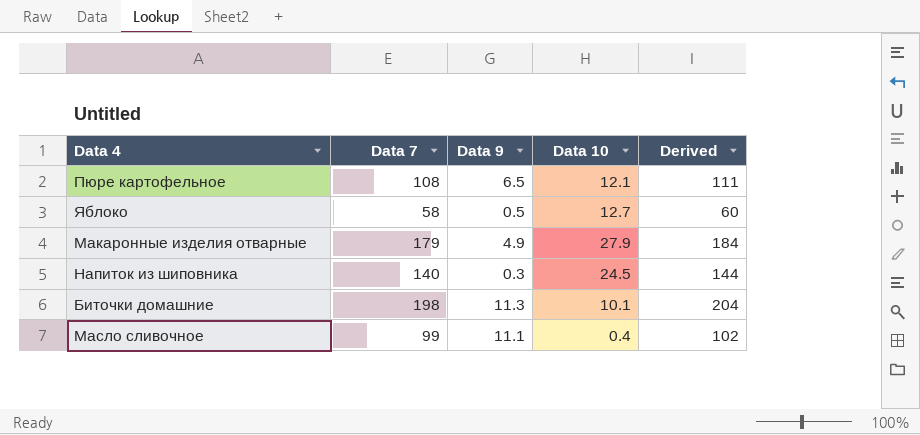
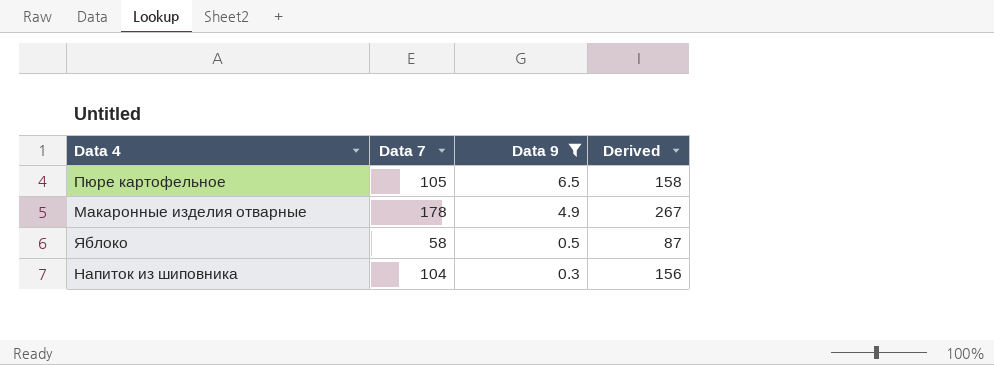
filter: none -> Data 9 <= 6.5
row order: none -> Data 9 descending
column Data 10 | position: 4 -> none
column Derived | formula: [Data 7] * 1.03 -> [Data 7] * 1.5
Пюре картофельное | Data 7: 108 -> 105
Макаронные изделия отварные | Data 7: 179 -> 178
Напиток из шиповника | Data 7: 140 -> 104

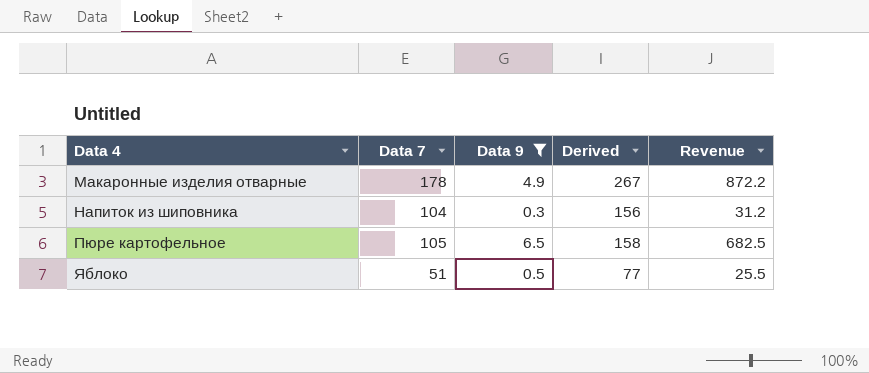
row order: Data 9 descending -> Data 4 ascending
column Revenue | formula: none -> [Data 7] * [Data 9]
Яблоко | Data 7: 58 -> 51
Яблоко | Derived: 87 -> 77

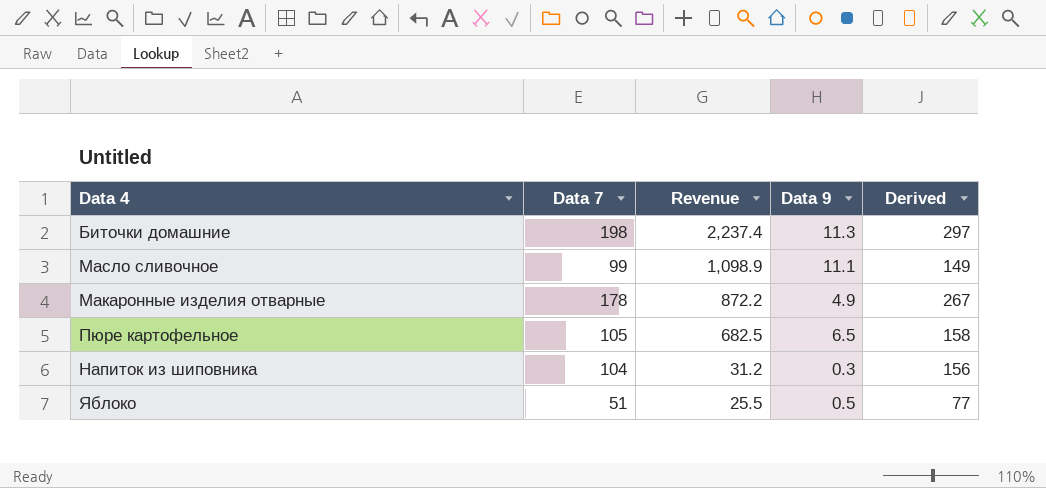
filter: Data 9 <= 6.5 -> none
row order: Data 4 ascending -> Revenue descending
column Revenue | position: 5 -> 3

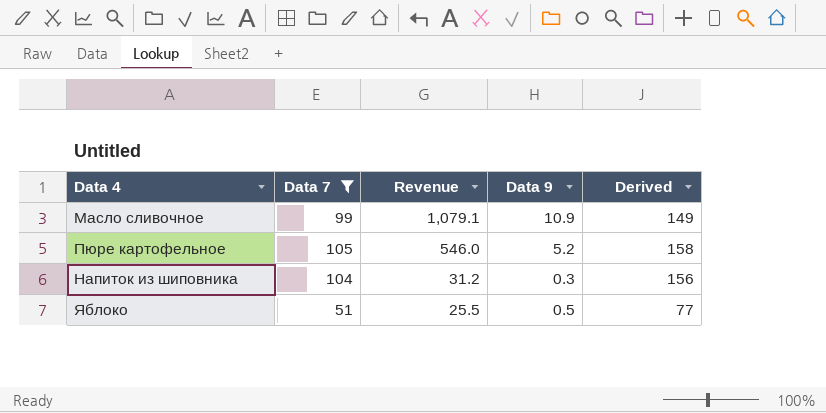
filter: none -> Data 7 <= 105
Масло сливочное | Revenue: 1,098.9 -> 1,079.1
Масло сливочное | Data 9: 11.1 -> 10.9
Пюре картофельное | Revenue: 682.5 -> 546.0
Пюре картофельное | Data 9: 6.5 -> 5.2

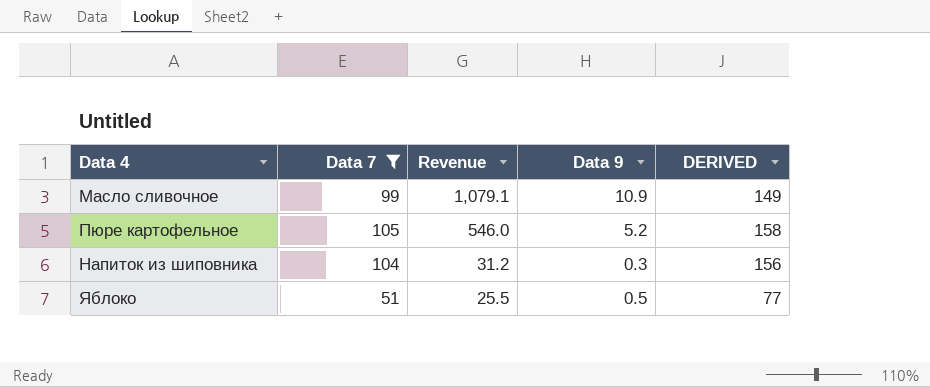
column name: Derived -> DERIVED

